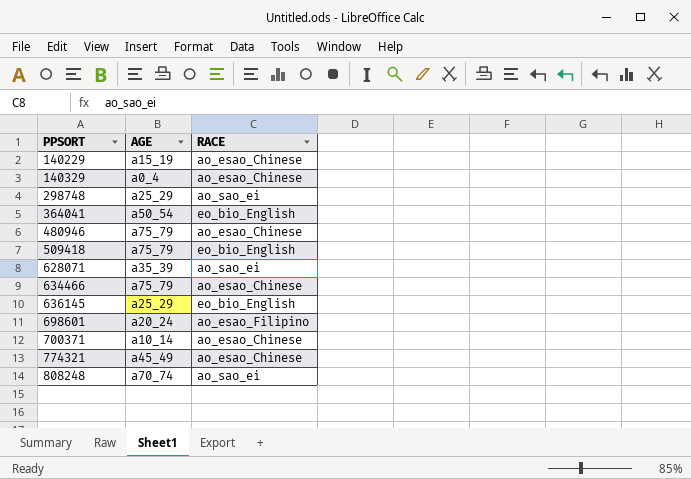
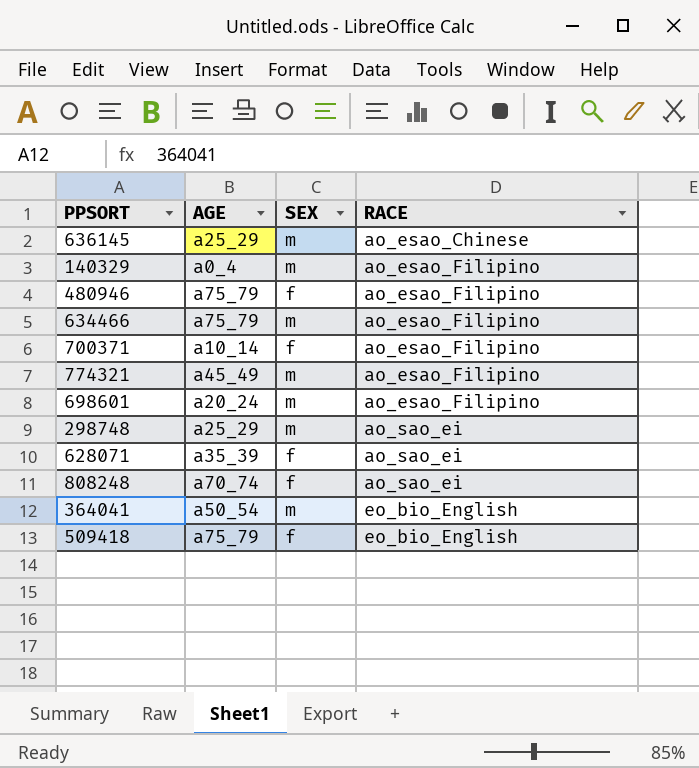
row order: PPSORT ascending -> RACE ascending
column SEX | position: none -> 3
row 140229: a15_19 | ao_esao_Chinese -> none
636145 | RACE: eo_bio_English -> ao_esao_Chinese
140329 | RACE: ao_esao_Chinese -> ao_esao_Filipino
480946 | RACE: ao_esao_Chinese -> ao_esao_Filipino
634466 | RACE: ao_esao_Chinese -> ao_esao_Filipino
700371 | RACE: ao_esao_Chinese -> ao_esao_Filipino
774321 | RACE: ao_esao_Chinese -> ao_esao_Filipino

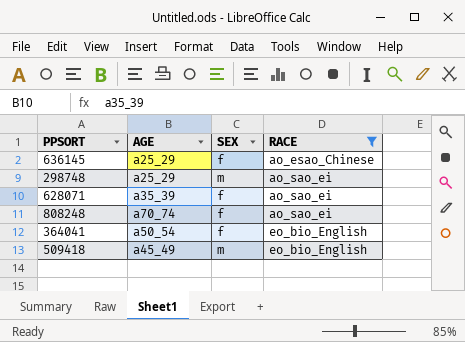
filter: none -> RACE != ao_esao_Filipino
636145 | SEX: m -> f
364041 | SEX: m -> f
509418 | AGE: a75_79 -> a45_49
509418 | SEX: f -> m

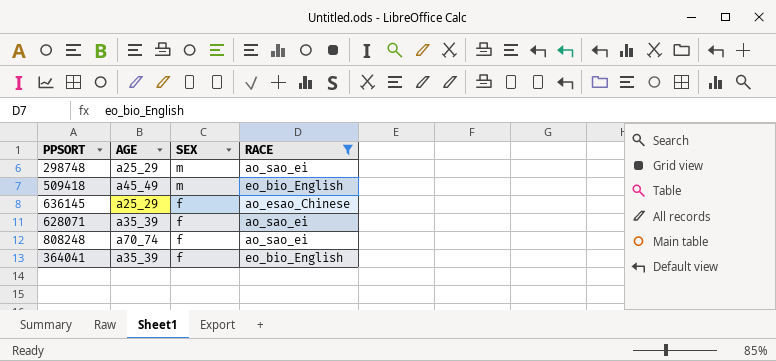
row order: RACE ascending -> SEX descending
364041 | AGE: a50_54 -> a35_39

